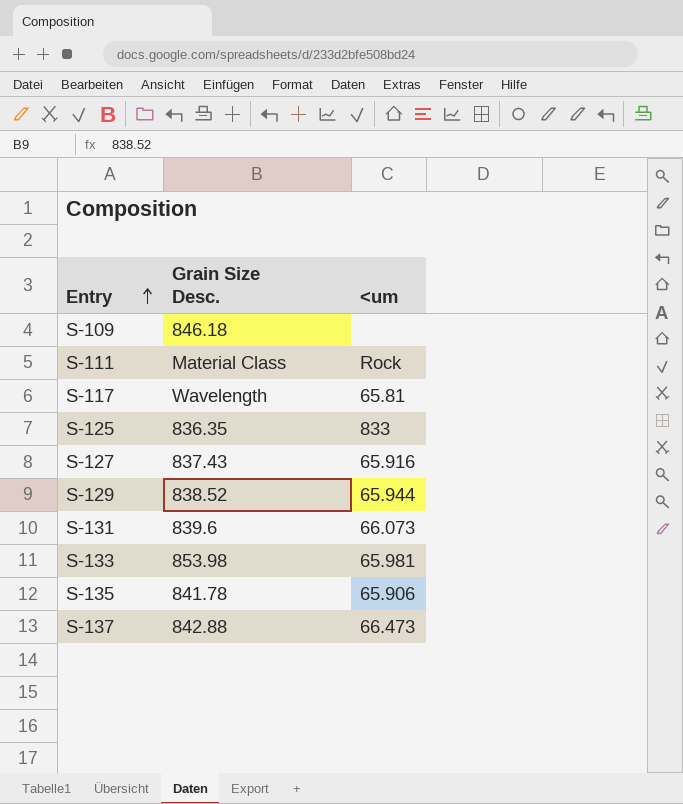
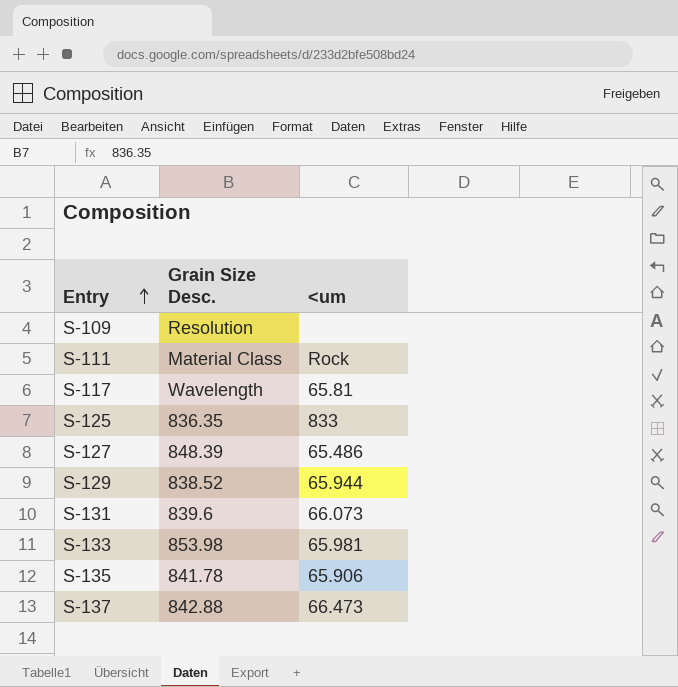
S-109 | Grain Size Desc.: 846.18 -> Resolution
S-127 | Grain Size Desc.: 837.43 -> 848.39
S-127 | <um: 65.916 -> 65.486

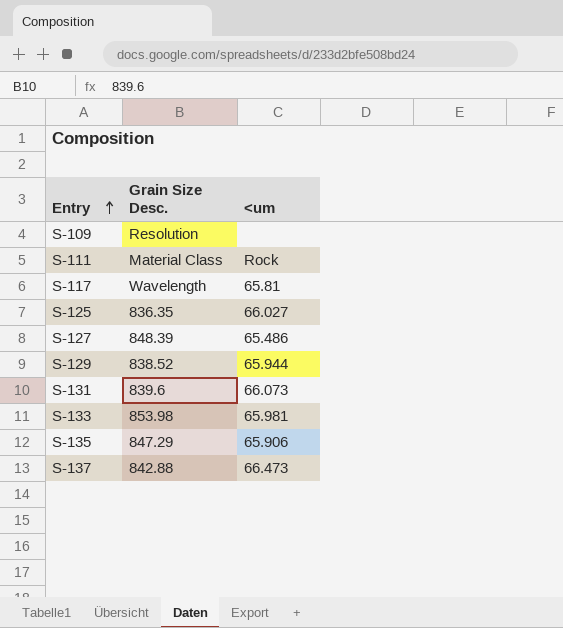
S-125 | <um: 833 -> 66.027
S-135 | Grain Size Desc.: 841.78 -> 847.29

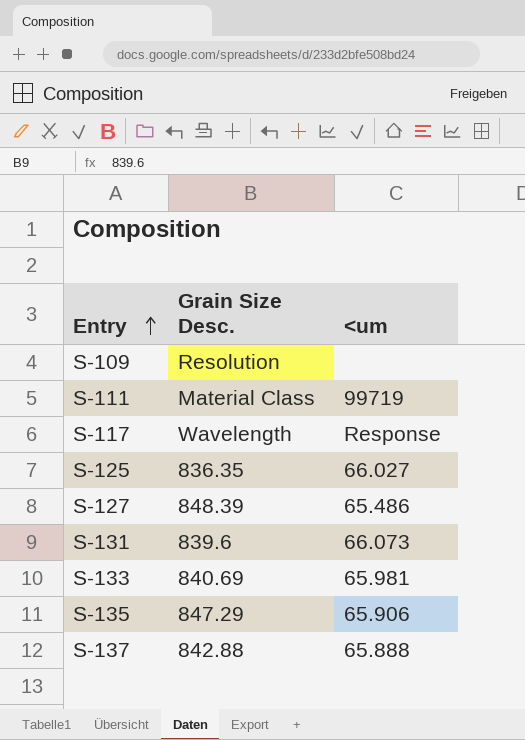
row S-129: 838.52 | 65.944 -> none
S-111 | <um: Rock -> 99719
S-117 | <um: 65.81 -> Response
S-133 | Grain Size Desc.: 853.98 -> 840.69
S-137 | <um: 66.473 -> 65.888

